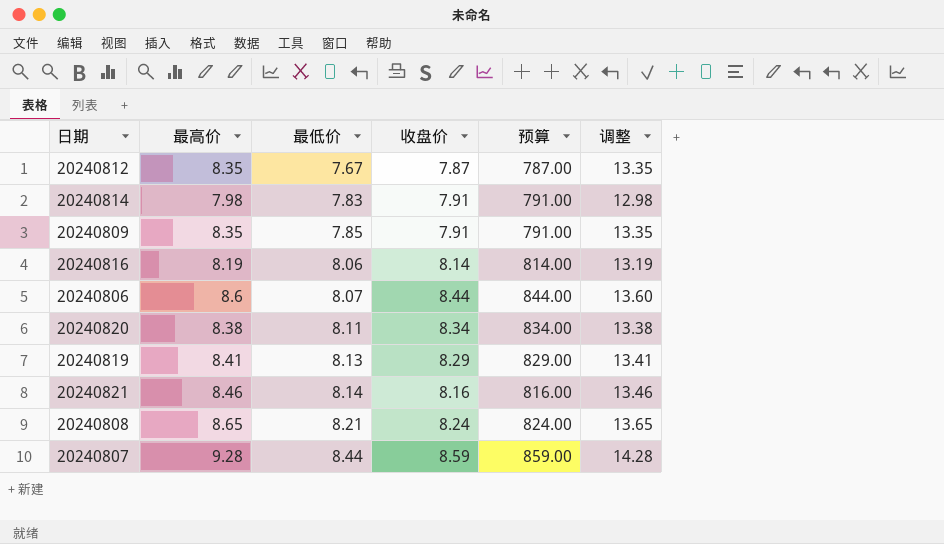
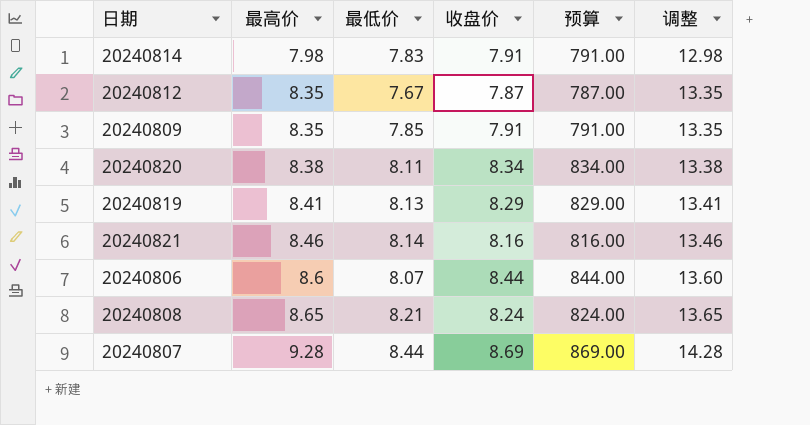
row order: 最低价 ascending -> 最高价 ascending
row 20240816: 8.19 | 8.06 | 8.14 | 814.00 | 13.19 -> none
20240807 | 收盘价: 8.59 -> 8.69
20240807 | 预算: 859.00 -> 869.00

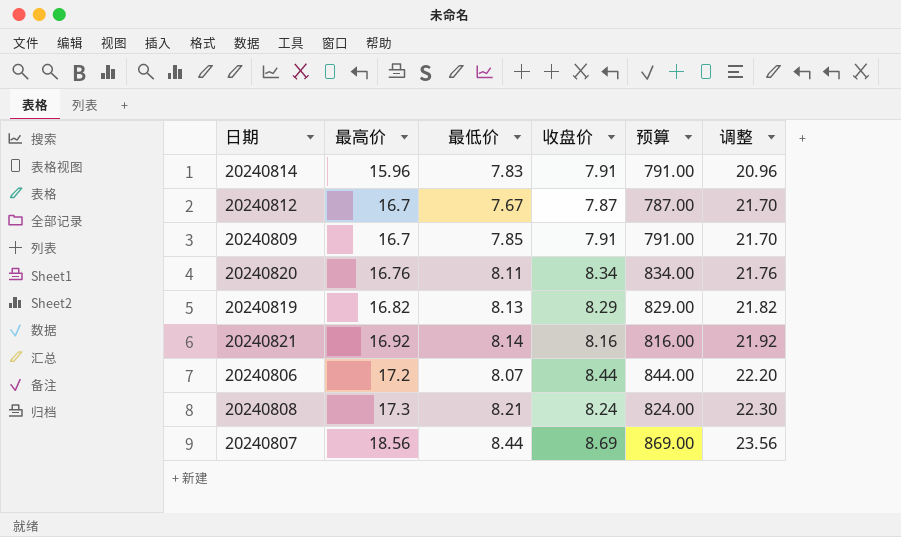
20240814 | 最高价: 7.98 -> 15.96
20240814 | 调整: 12.98 -> 20.96
20240812 | 最高价: 8.35 -> 16.7
20240812 | 调整: 13.35 -> 21.70
20240809 | 最高价: 8.35 -> 16.7
20240809 | 调整: 13.35 -> 21.70
20240820 | 最高价: 8.38 -> 16.76
20240820 | 调整: 13.38 -> 21.76
20240819 | 最高价: 8.41 -> 16.82
20240819 | 调整: 13.41 -> 21.82
20240821 | 最高价: 8.46 -> 16.92
20240821 | 调整: 13.46 -> 21.92
20240806 | 最高价: 8.6 -> 17.2
20240806 | 调整: 13.60 -> 22.20
20240808 | 最高价: 8.65 -> 17.3
20240808 | 调整: 13.65 -> 22.30
20240807 | 最高价: 9.28 -> 18.56
20240807 | 调整: 14.28 -> 23.56

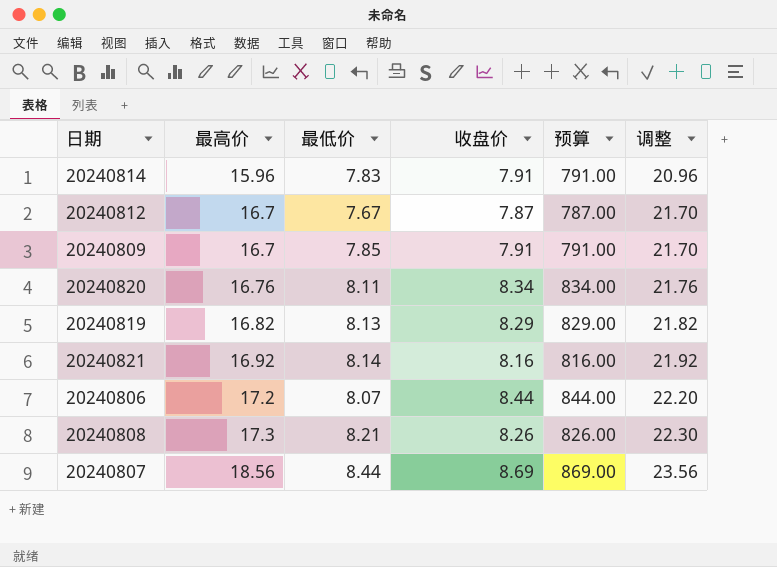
20240808 | 收盘价: 8.24 -> 8.26
20240808 | 预算: 824.00 -> 826.00

